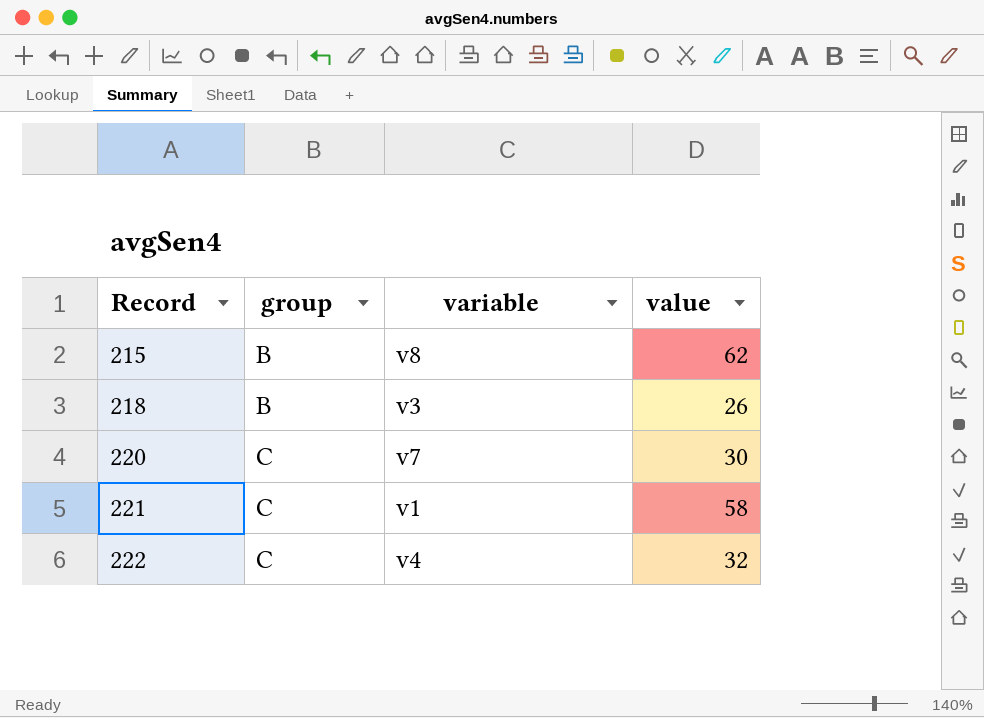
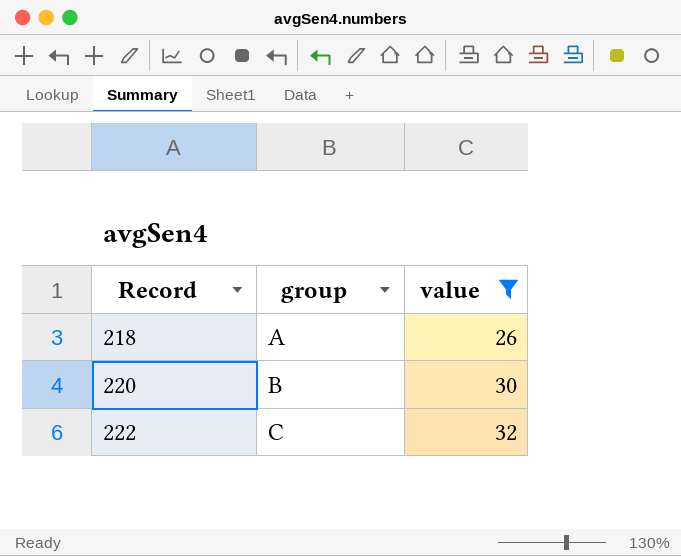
filter: none -> value <= 32
column variable | position: 3 -> none
218 | group: B -> A
220 | group: C -> B

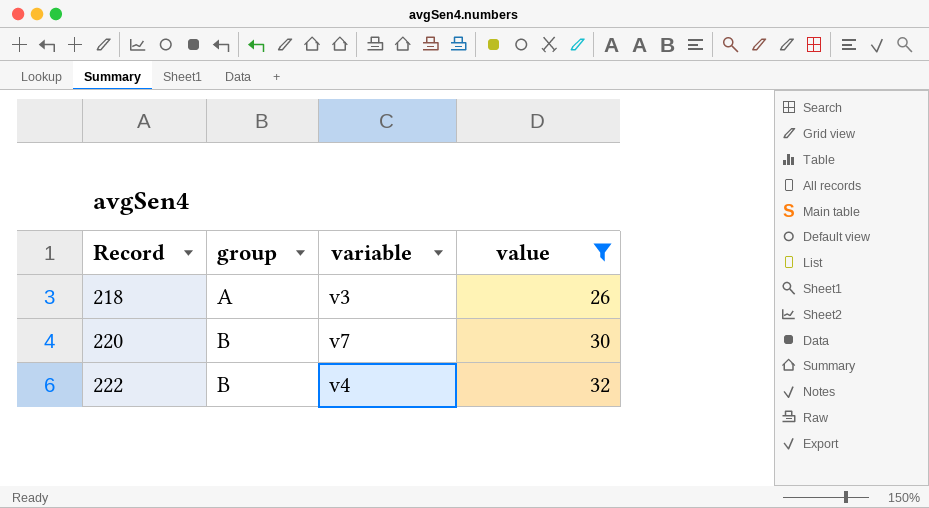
column variable | position: none -> 3
222 | group: C -> B

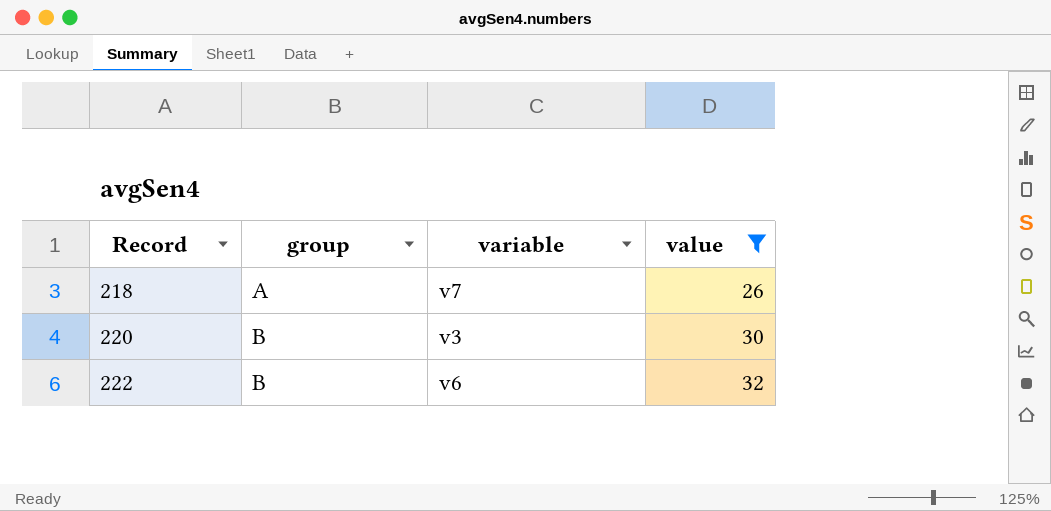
218 | variable: v3 -> v7
220 | variable: v7 -> v3
222 | variable: v4 -> v6

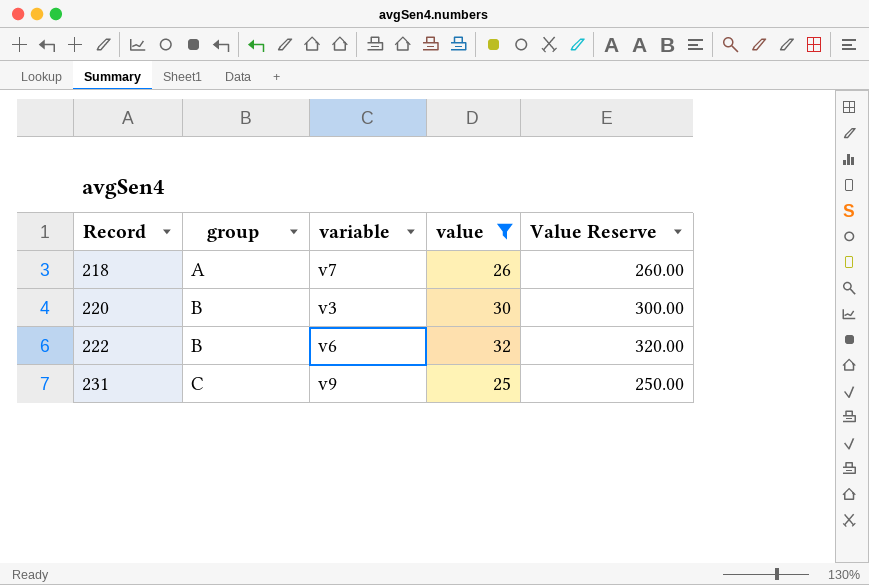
column Value Reserve | formula: none -> [value] * 10
row 231: none -> C | v9 | 25 | 250.00

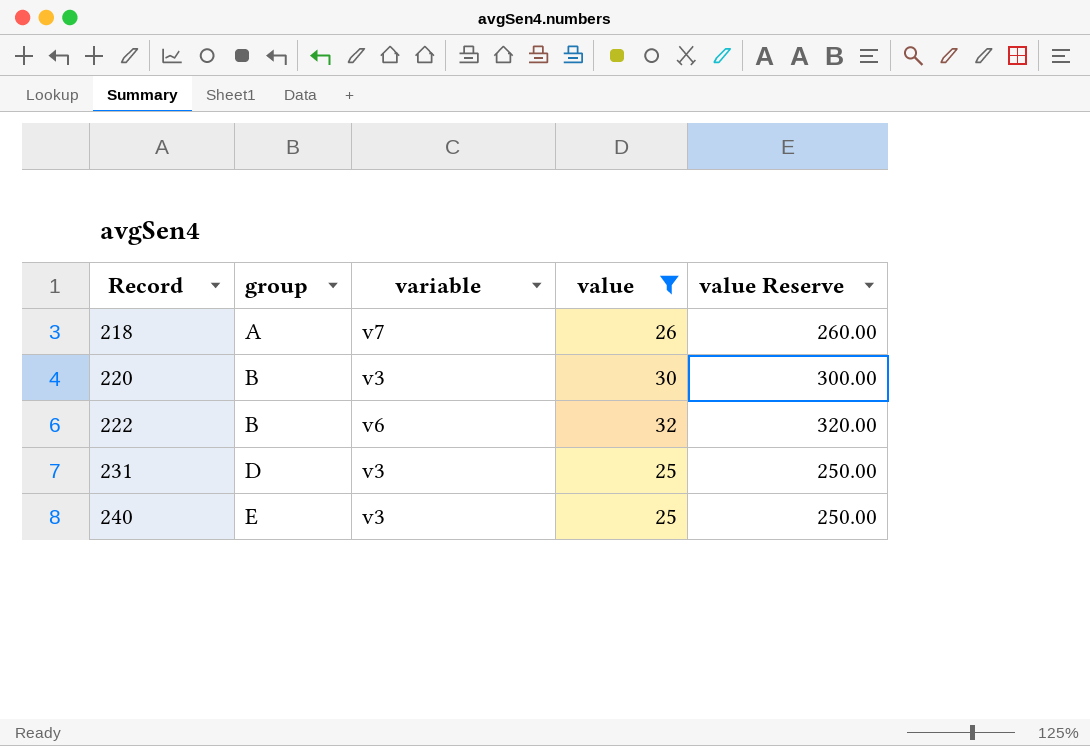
column name: Value Reserve -> value Reserve
231 | group: C -> D
231 | variable: v9 -> v3
row 240: none -> E | v3 | 25 | 250.00

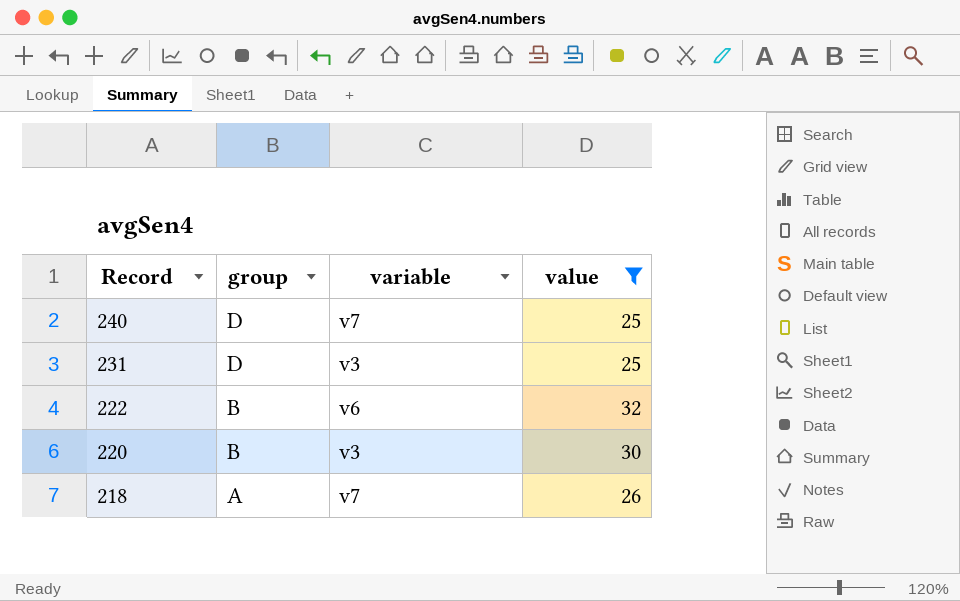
row order: Record ascending -> Record descending
column value Reserve | formula: [value] * 10 -> none
240 | group: E -> D
240 | variable: v3 -> v7

